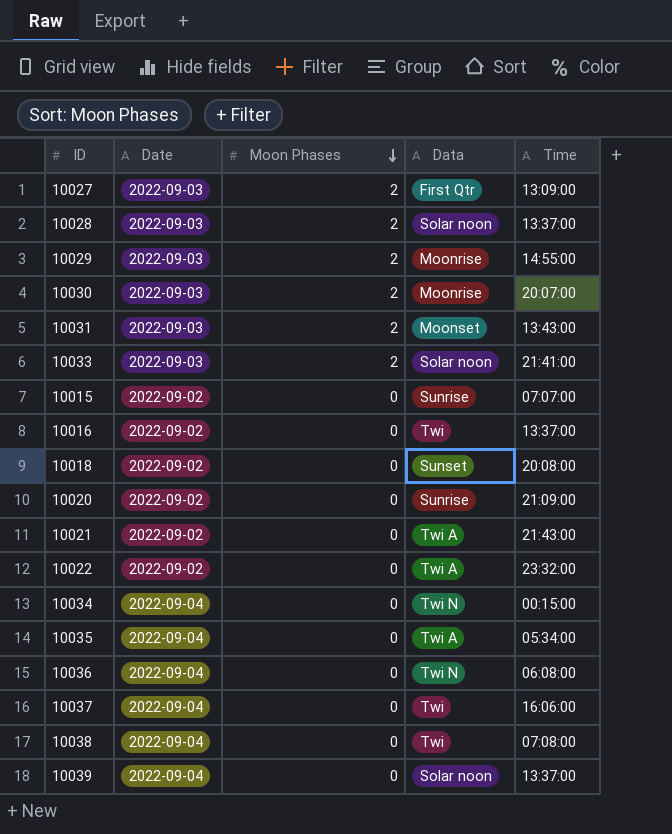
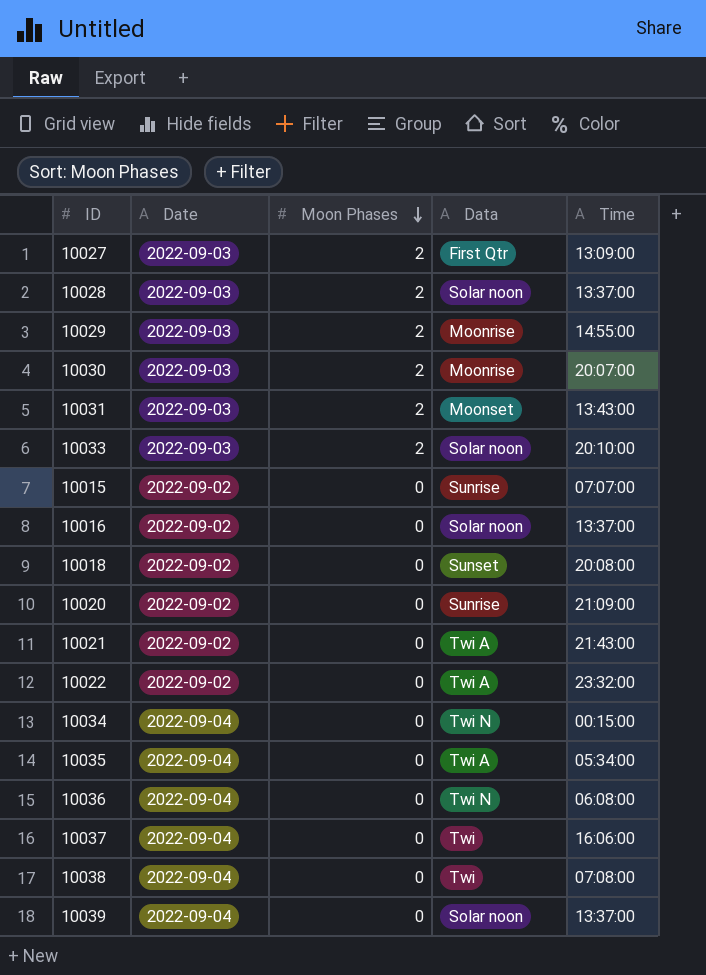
10033 | Time: 21:41:00 -> 20:10:00
10016 | Data: Twi -> Solar noon

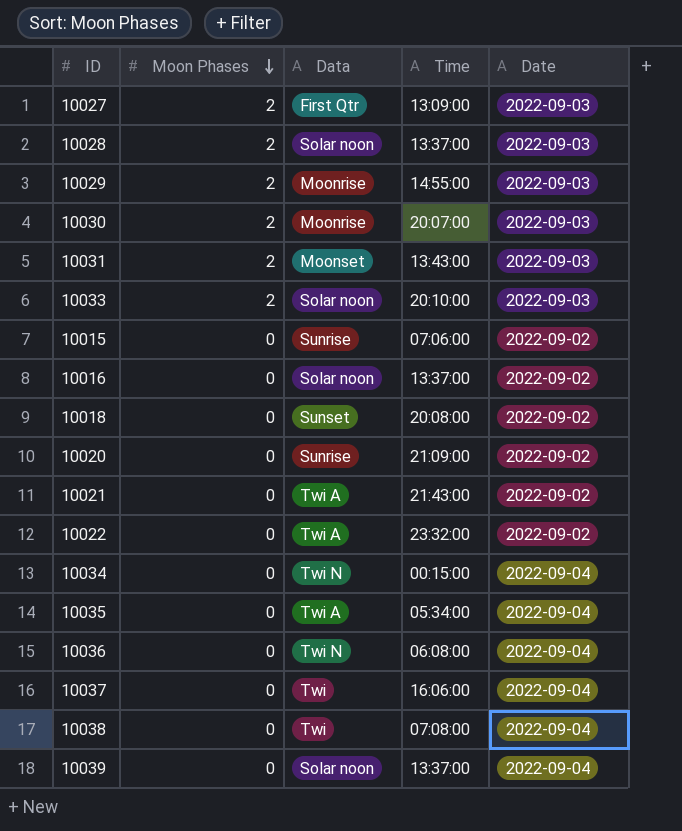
column Date | position: 2 -> 5
10015 | Time: 07:07:00 -> 07:06:00

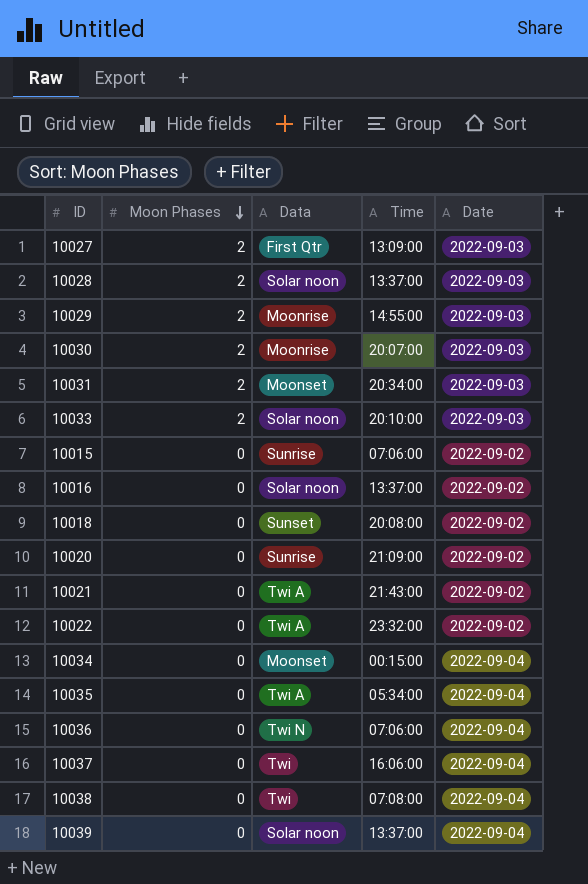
10031 | Time: 13:43:00 -> 20:34:00
10034 | Data: Twi N -> Moonset
10036 | Time: 06:08:00 -> 07:06:00

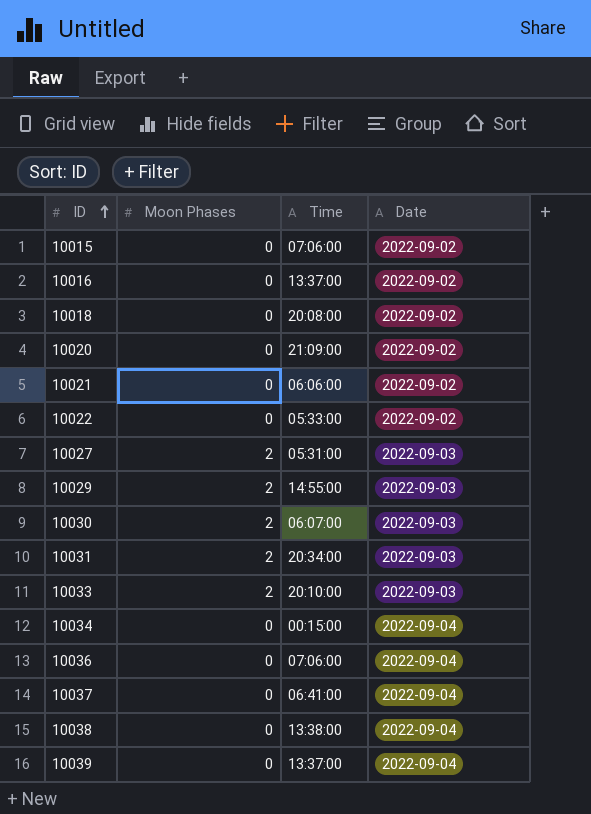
row order: Moon Phases descending -> ID ascending
column Data | position: 3 -> none
row 10028: 2 | Solar noon | 13:37:00 | 2022-09-03 -> none
row 10035: 0 | Twi A | 05:34:00 | 2022-09-04 -> none
10021 | Time: 21:43:00 -> 06:06:00
10022 | Time: 23:32:00 -> 05:33:00
10027 | Time: 13:09:00 -> 05:31:00
10030 | Time: 20:07:00 -> 06:07:00
10037 | Time: 16:06:00 -> 06:41:00
10038 | Time: 07:08:00 -> 13:38:00

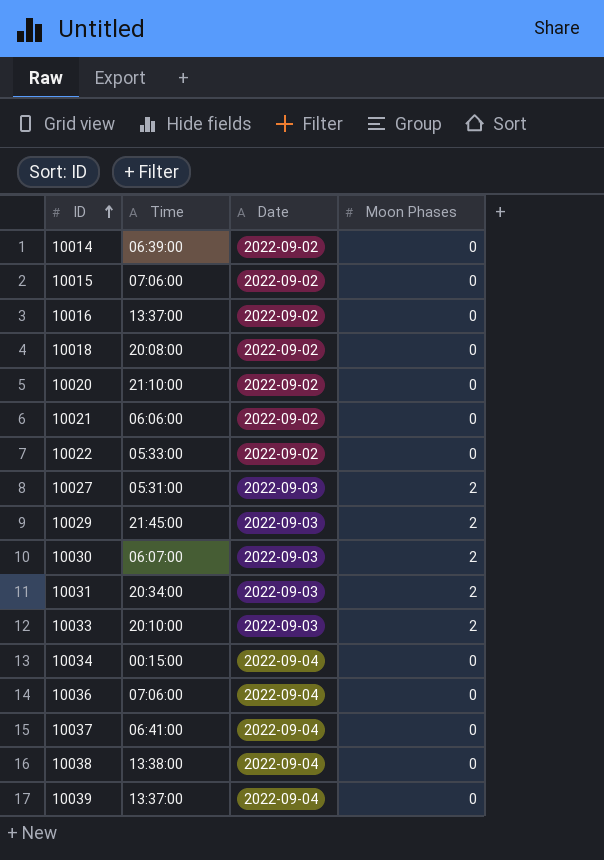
column Moon Phases | position: 2 -> 4
row 10014: none -> 06:39:00 | 2022-09-02 | 0
10020 | Time: 21:09:00 -> 21:10:00
10029 | Time: 14:55:00 -> 21:45:00

